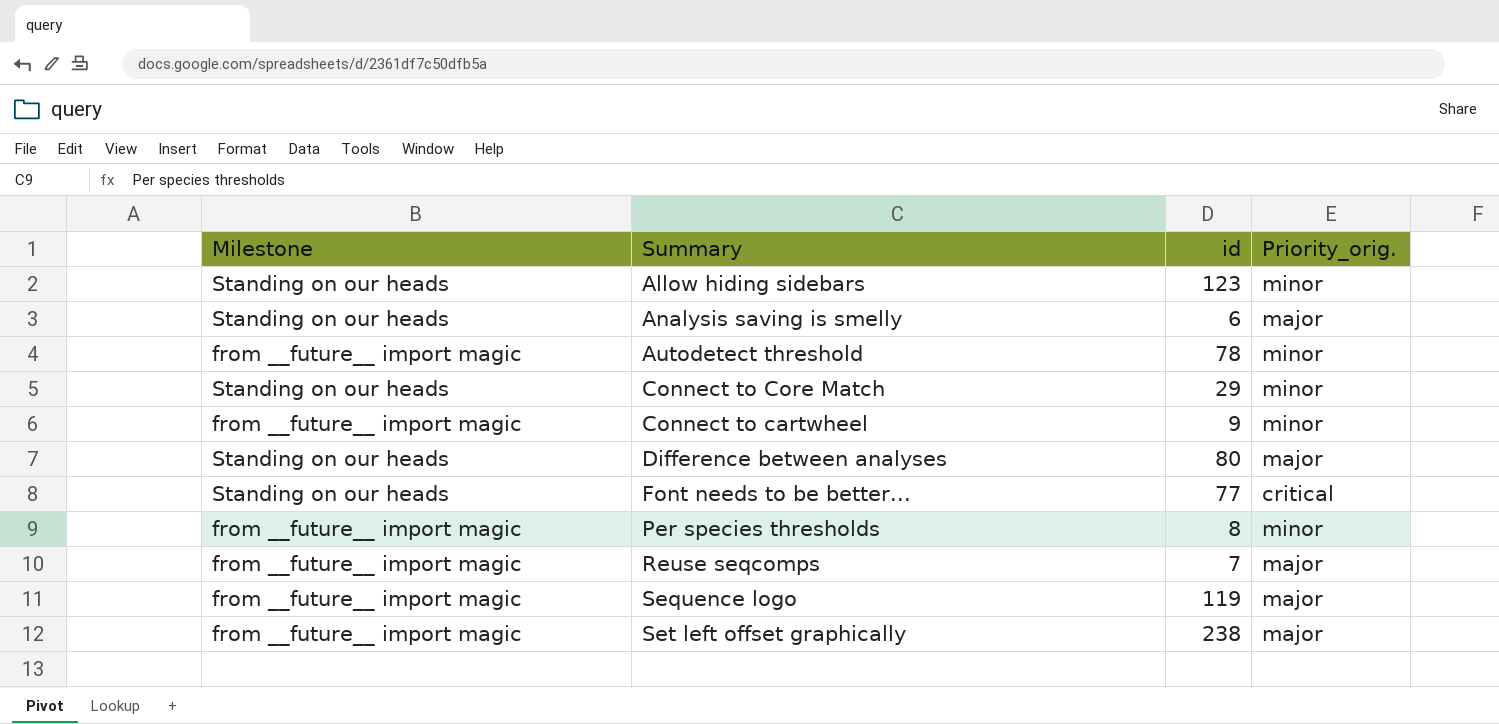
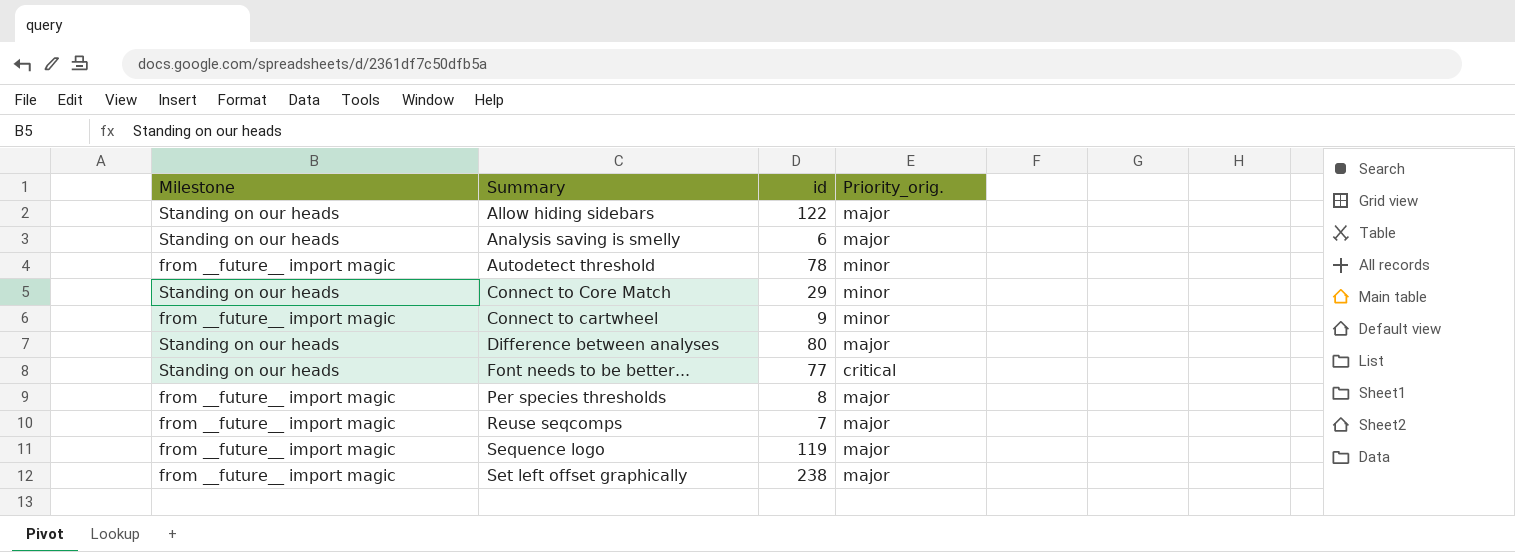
Allow hiding sidebars | id: 123 -> 122
Allow hiding sidebars | Priority_orig.: minor -> major
Per species thresholds | Priority_orig.: minor -> major

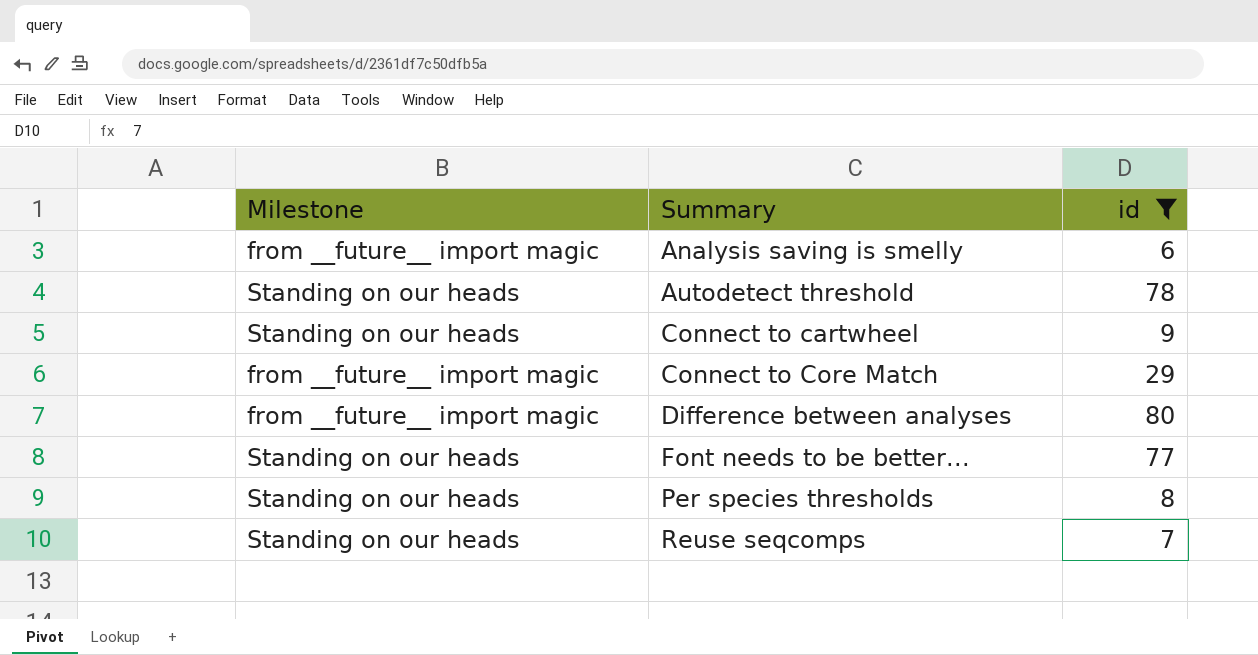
filter: none -> id <= 80
row order: none -> Summary ascending
column Priority_orig. | position: 4 -> none
Analysis saving is smelly | Milestone: Standing on our heads -> from __future__ import magic
Autodetect threshold | Milestone: from __future__ import magic -> Standing on our heads
Connect to cartwheel | Milestone: from __future__ import magic -> Standing on our heads
Connect to Core Match | Milestone: Standing on our heads -> from __future__ import magic
Difference between analyses | Milestone: Standing on our heads -> from __future__ import magic
Per species thresholds | Milestone: from __future__ import magic -> Standing on our heads
Reuse seqcomps | Milestone: from __future__ import magic -> Standing on our heads

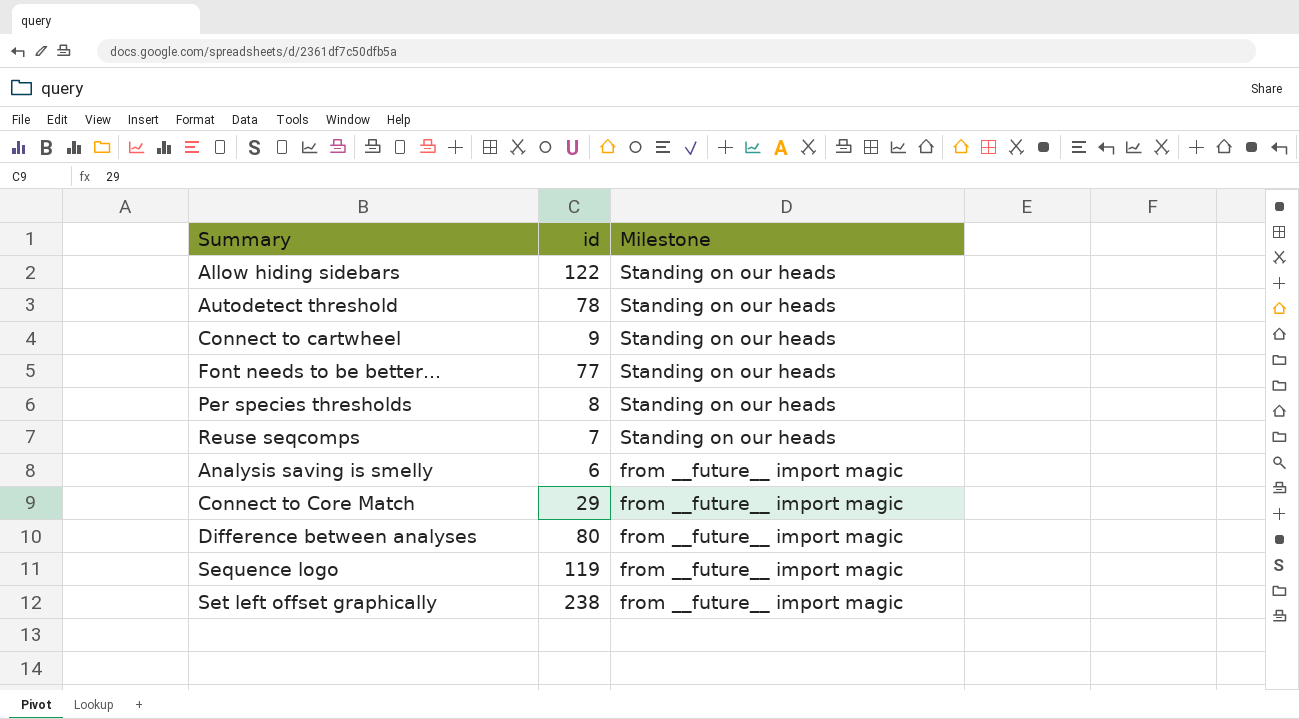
filter: id <= 80 -> none
row order: Summary ascending -> Milestone descending
column Milestone | position: 1 -> 3

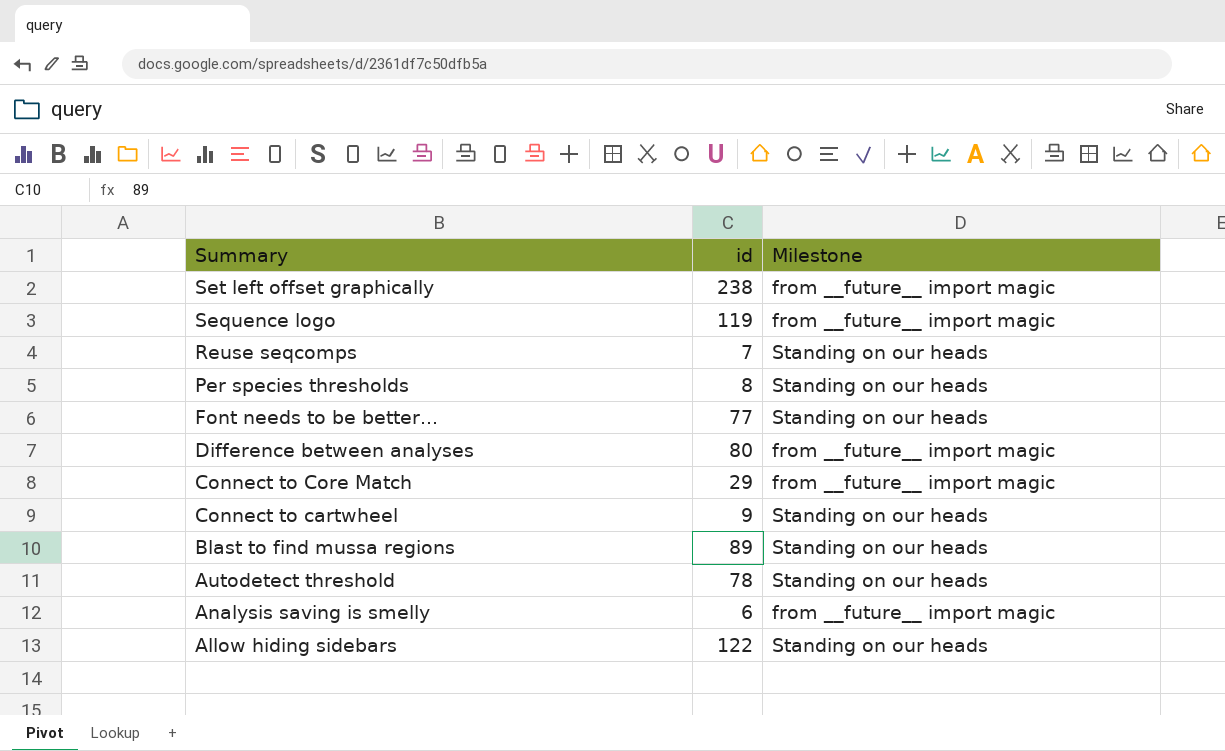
row order: Milestone descending -> Summary descending
row Blast to find mussa regions: none -> 89 | Standing on our heads

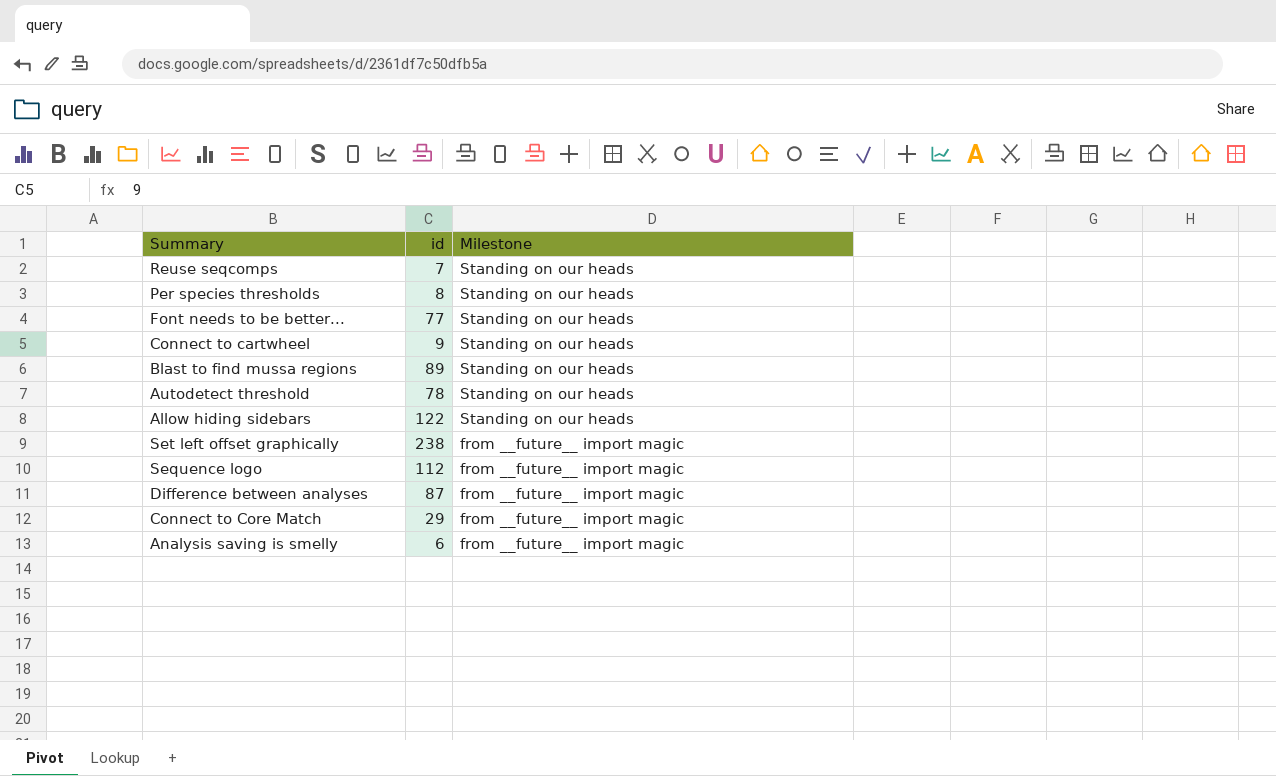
row order: Summary descending -> Milestone descending
Sequence logo | id: 119 -> 112
Difference between analyses | id: 80 -> 87

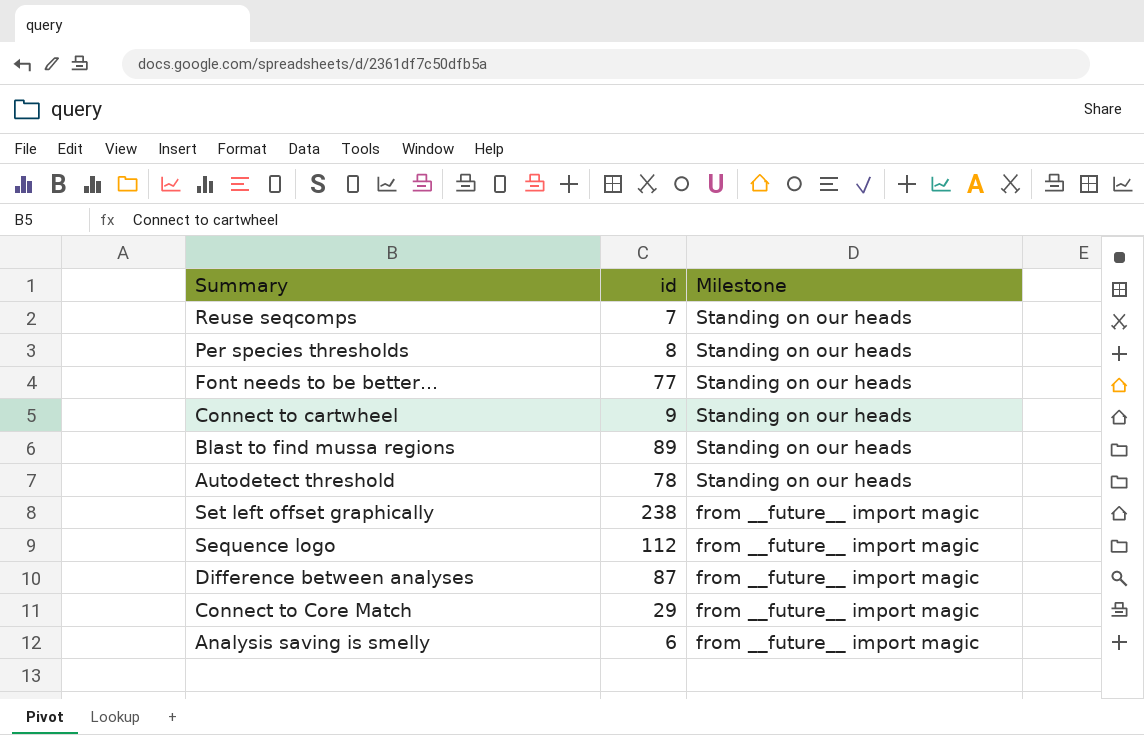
row Allow hiding sidebars: 122 | Standing on our heads -> none

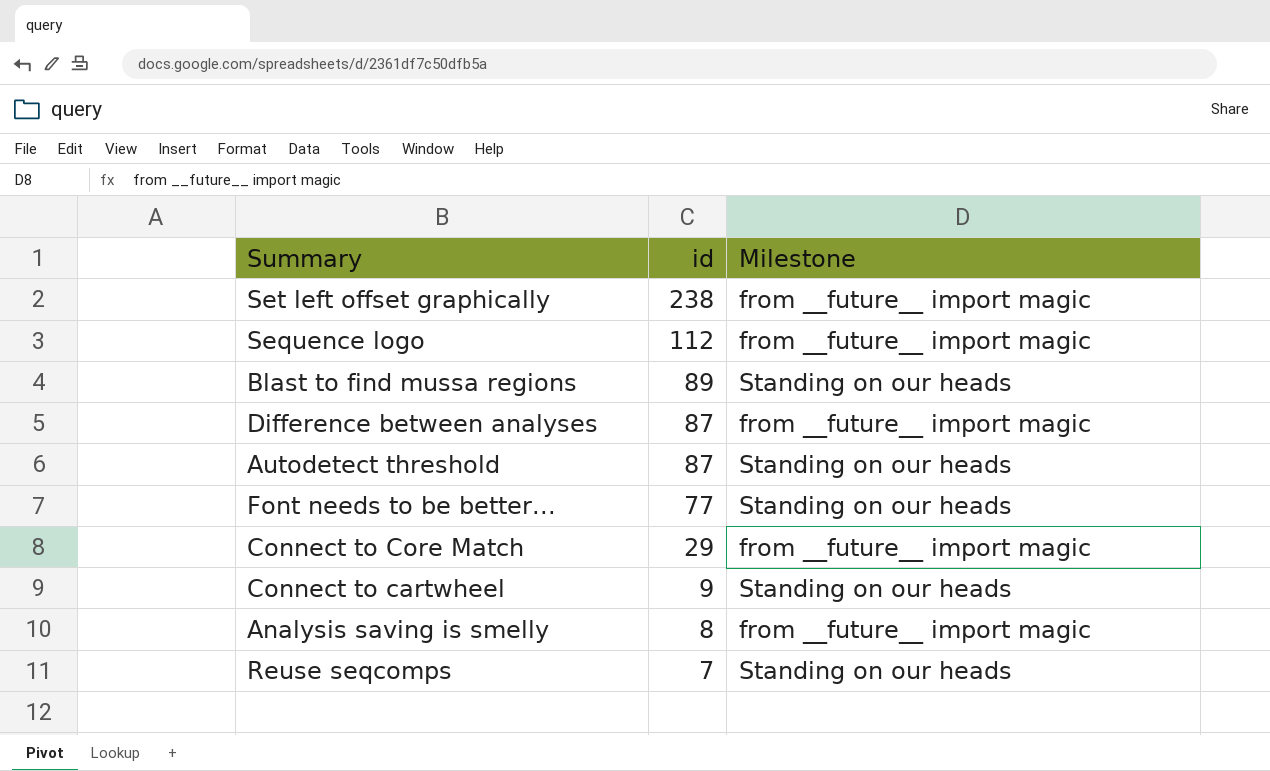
row order: Milestone descending -> id descending
row Per species thresholds: 8 | Standing on our heads -> none
Autodetect threshold | id: 78 -> 87
Analysis saving is smelly | id: 6 -> 8

